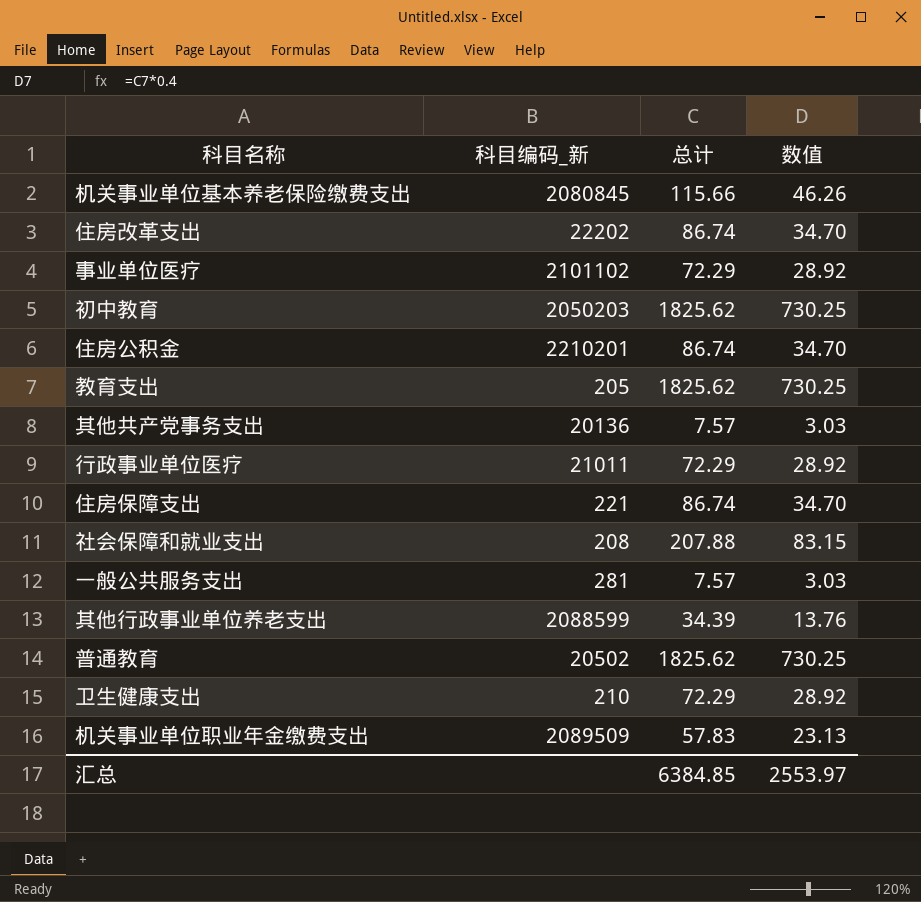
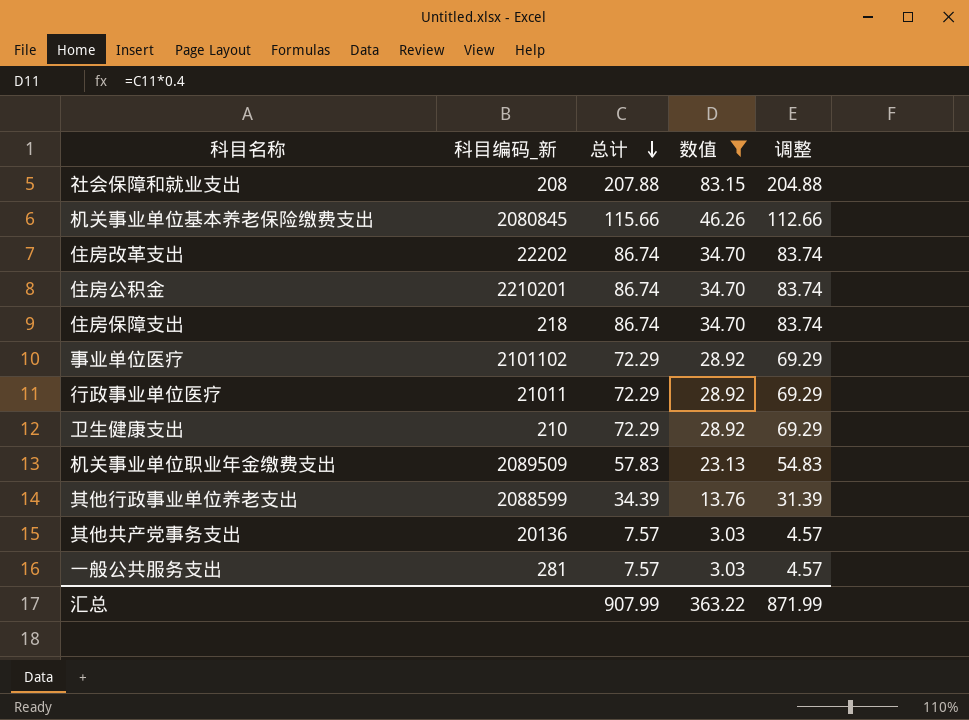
filter: none -> 数值 != 730.25
row order: none -> 总计 descending
column 调整 | formula: none -> [总计] - 3
住房保障支出 | 科目编码_新: 221 -> 218
汇总 | 总计: 6384.85 -> 907.99
汇总 | 数值: 2553.97 -> 363.22

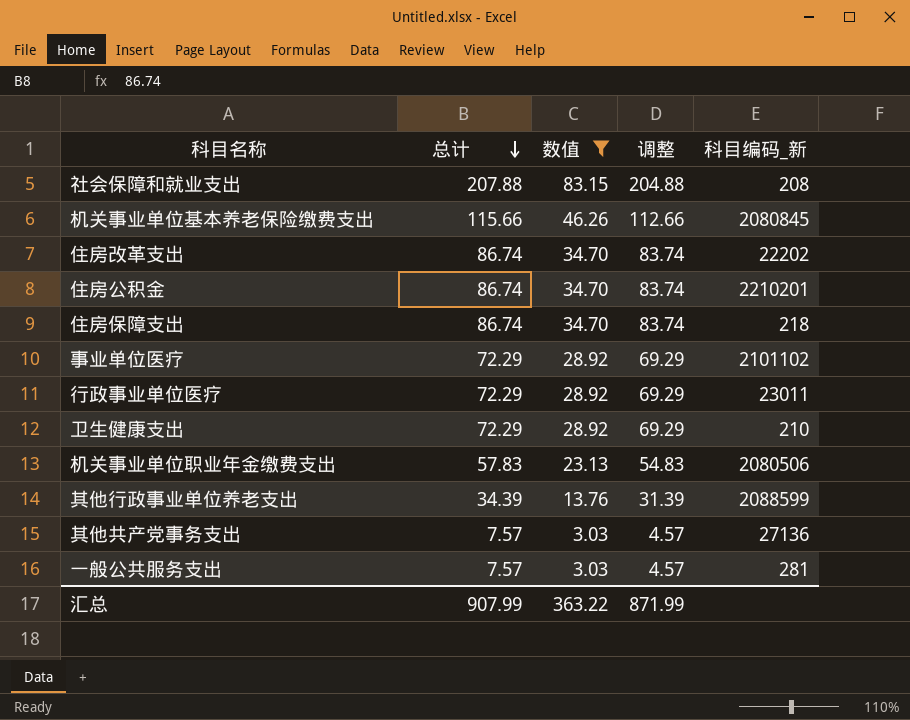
column 科目编码_新 | position: 2 -> 5
行政事业单位医疗 | 科目编码_新: 21011 -> 23011
机关事业单位职业年金缴费支出 | 科目编码_新: 2089509 -> 2080506
其他共产党事务支出 | 科目编码_新: 20136 -> 27136

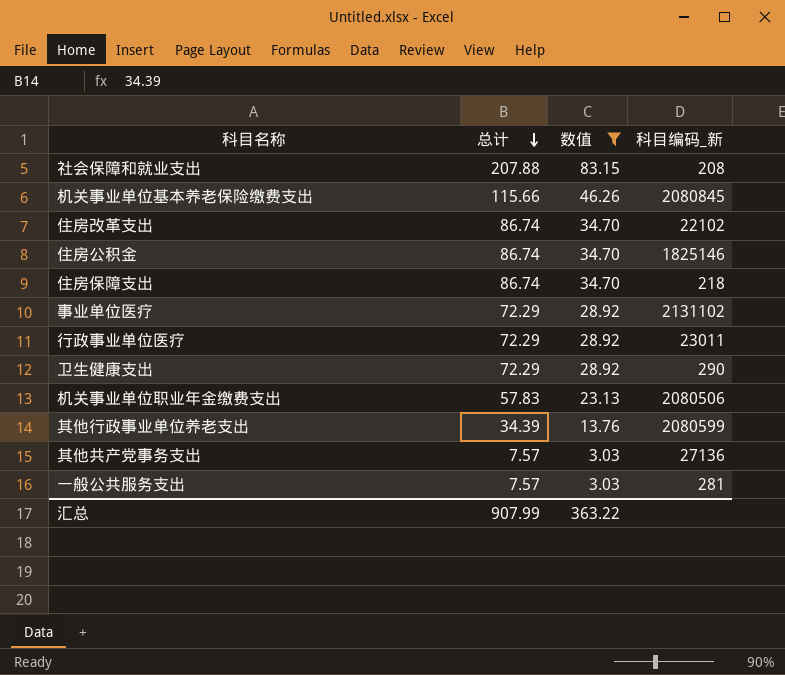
column 调整 | formula: [总计] - 3 -> none
住房改革支出 | 科目编码_新: 22202 -> 22102
住房公积金 | 科目编码_新: 2210201 -> 1825146
事业单位医疗 | 科目编码_新: 2101102 -> 2131102
卫生健康支出 | 科目编码_新: 210 -> 290
其他行政事业单位养老支出 | 科目编码_新: 2088599 -> 2080599

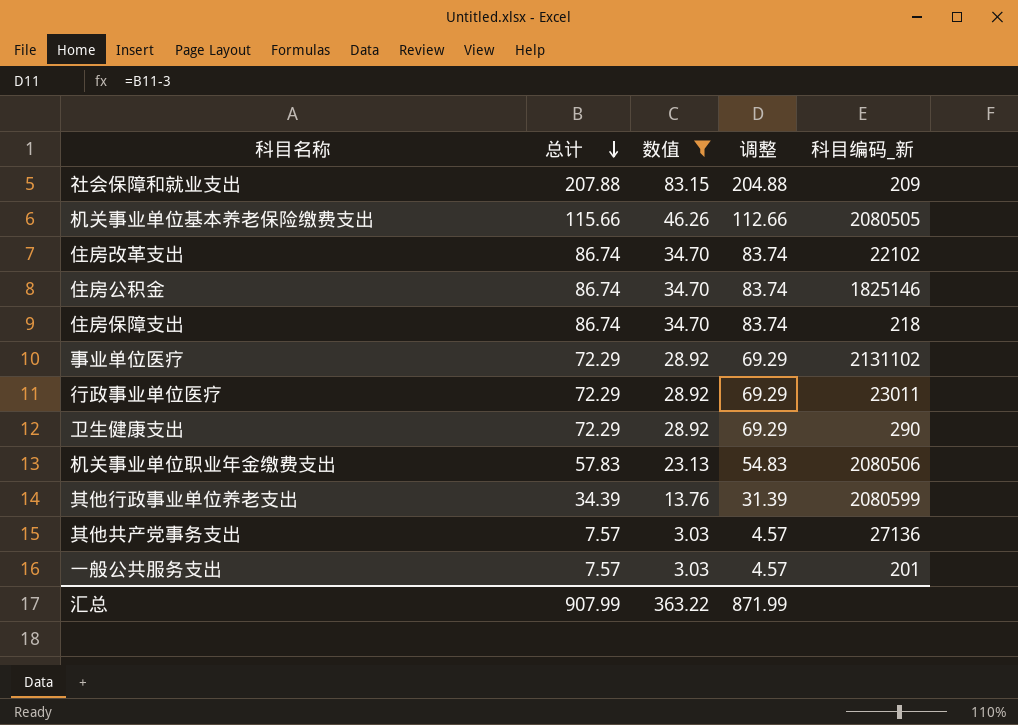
column 调整 | formula: none -> [总计] - 3
社会保障和就业支出 | 科目编码_新: 208 -> 209
机关事业单位基本养老保险缴费支出 | 科目编码_新: 2080845 -> 2080505
一般公共服务支出 | 科目编码_新: 281 -> 201

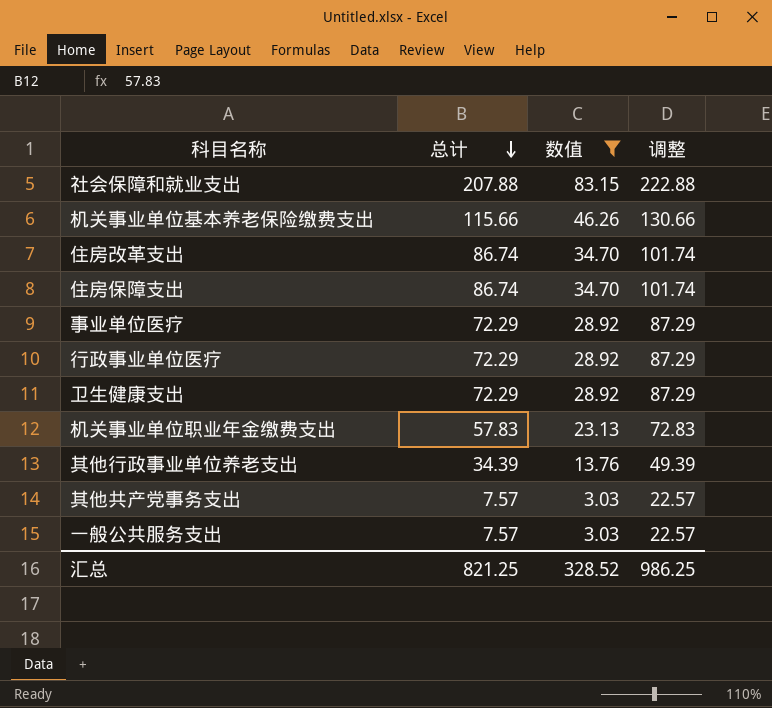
column 科目编码_新 | position: 5 -> none
column 调整 | formula: [总计] - 3 -> [总计] + 15
row 住房公积金: 86.74 | 34.70 | 83.74 | 1825146 -> none
汇总 | 总计: 907.99 -> 821.25
汇总 | 数值: 363.22 -> 328.52
汇总 | 调整: 871.99 -> 986.25

